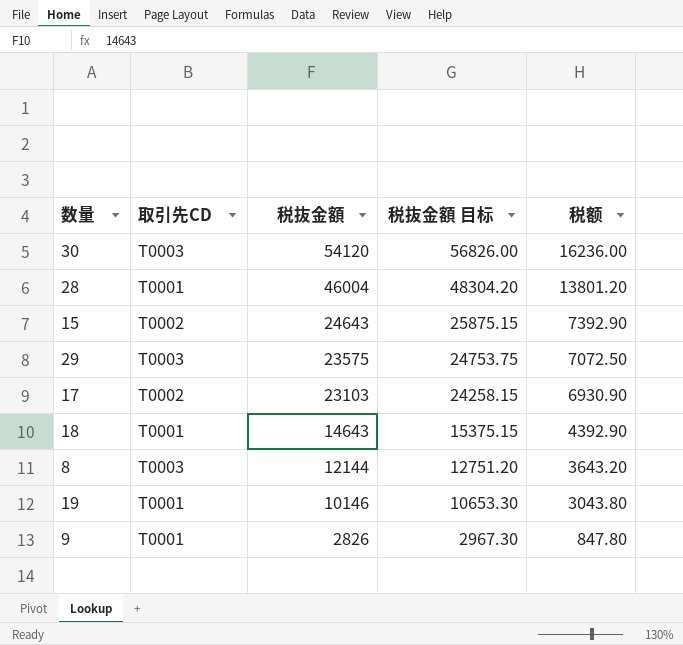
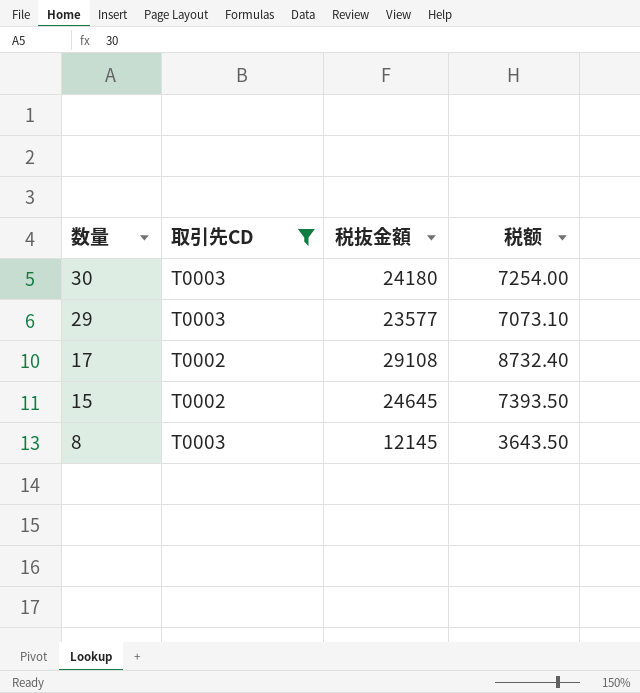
filter: none -> 取引先CD != T0001
row order: 税抜金額 descending -> 数量 descending
column 税抜金額 目标 | formula: [税抜金額] * 1.05 -> none
30 | 税抜金額: 54120 -> 24180
30 | 税额: 16236.00 -> 7254.00
29 | 税抜金額: 23575 -> 23577
29 | 税额: 7072.50 -> 7073.10
17 | 税抜金額: 23103 -> 29108
17 | 税额: 6930.90 -> 8732.40
15 | 税抜金額: 24643 -> 24645
15 | 税额: 7392.90 -> 7393.50
8 | 税抜金額: 12144 -> 12145
8 | 税额: 3643.20 -> 3643.50

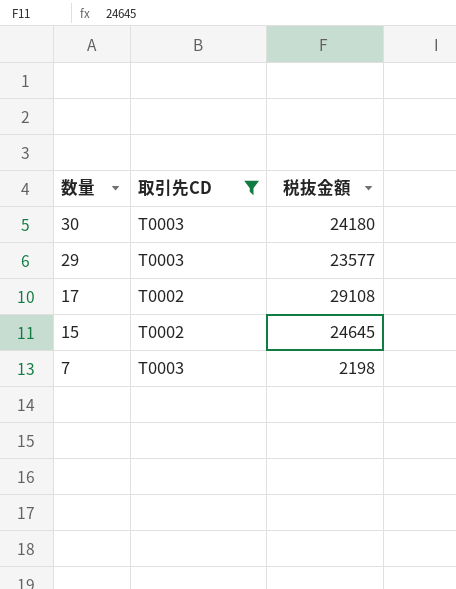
column 税额 | formula: [税抜金額] * 0.3 -> none
row 8: T0003 | 12145 | 3643.50 -> none
row 7: none -> T0003 | 2198

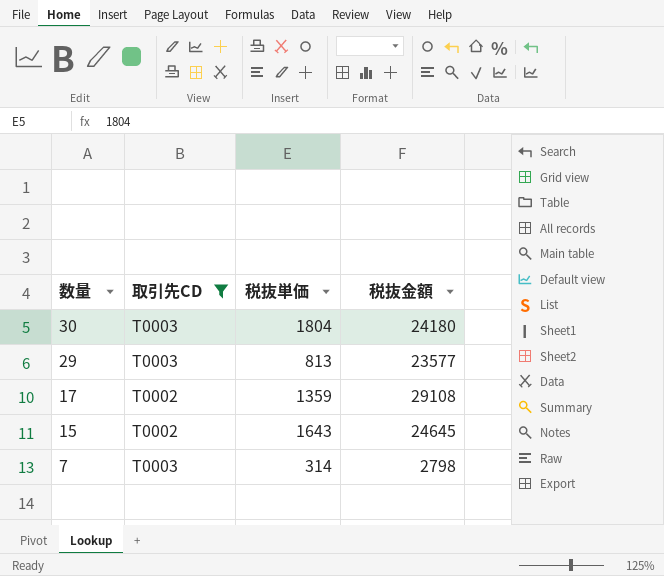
column 税抜単価 | position: none -> 3
7 | 税抜金額: 2198 -> 2798

